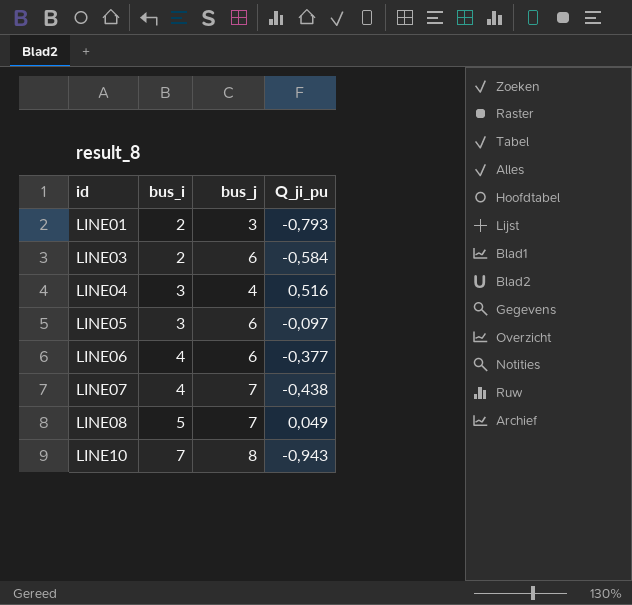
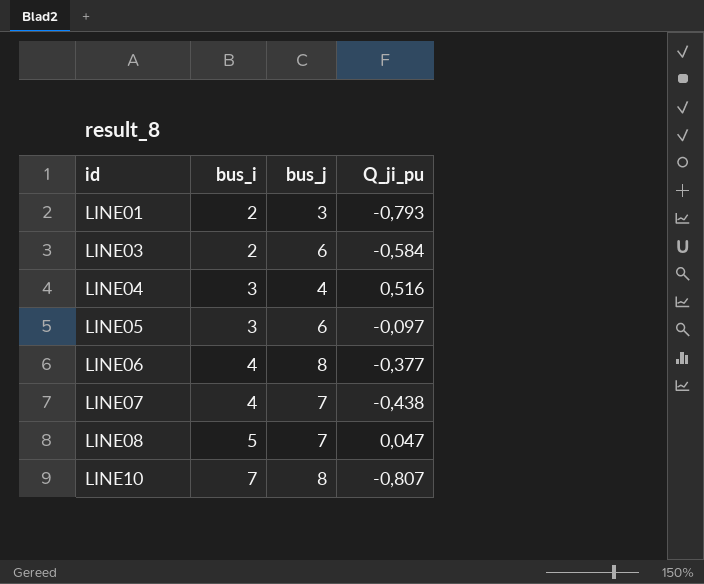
LINE06 | bus_j: 6 -> 8
LINE08 | Q_ji_pu: 0,049 -> 0,047
LINE10 | Q_ji_pu: -0,943 -> -0,807

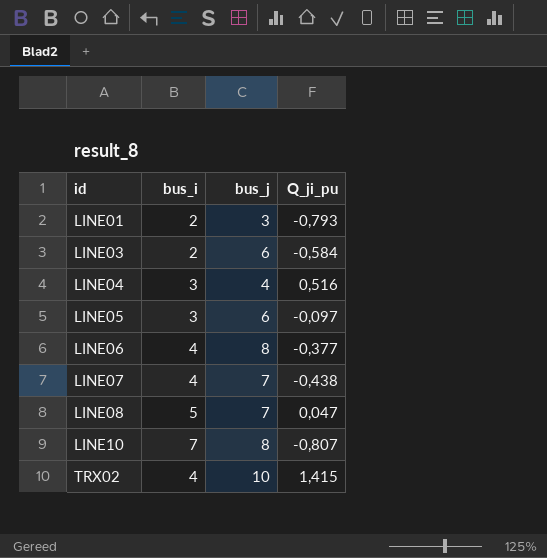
row TRX02: none -> 4 | 10 | 1,415

